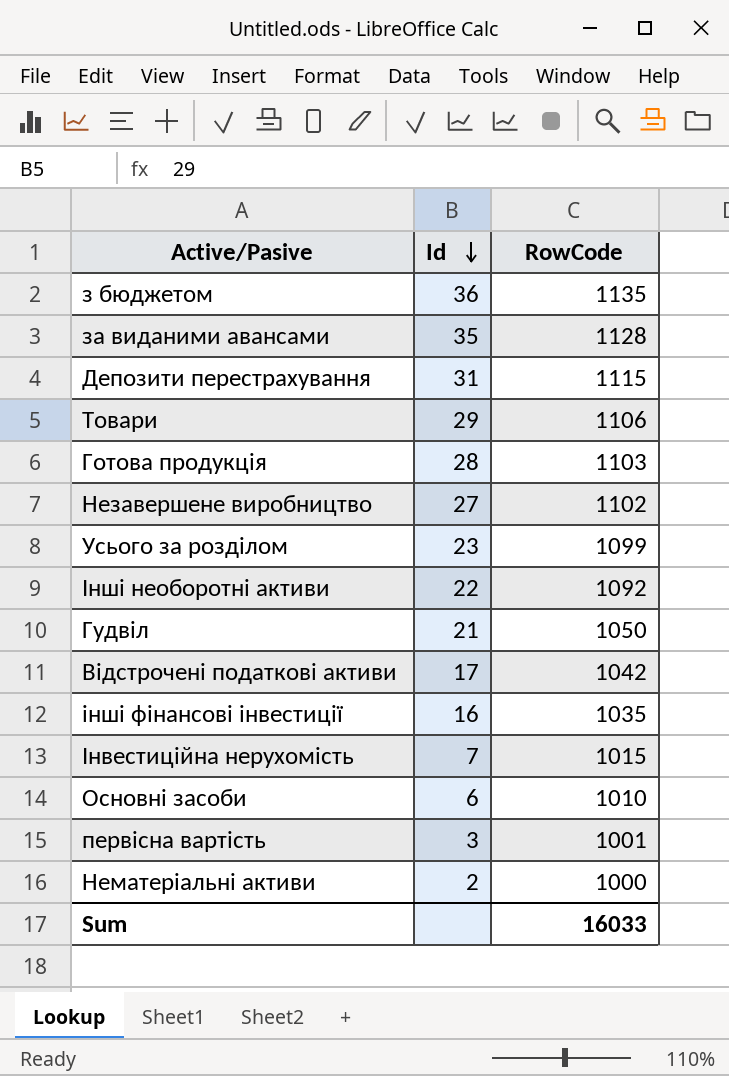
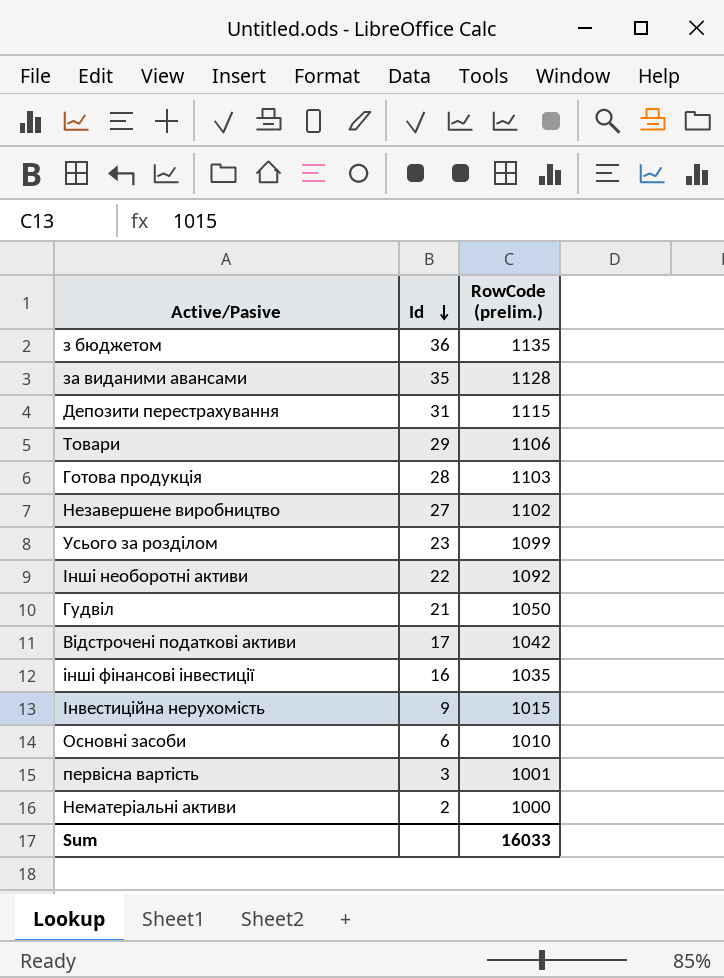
column name: RowCode -> RowCode (prelim.)
Інвестиційна нерухомість | Id: 7 -> 9

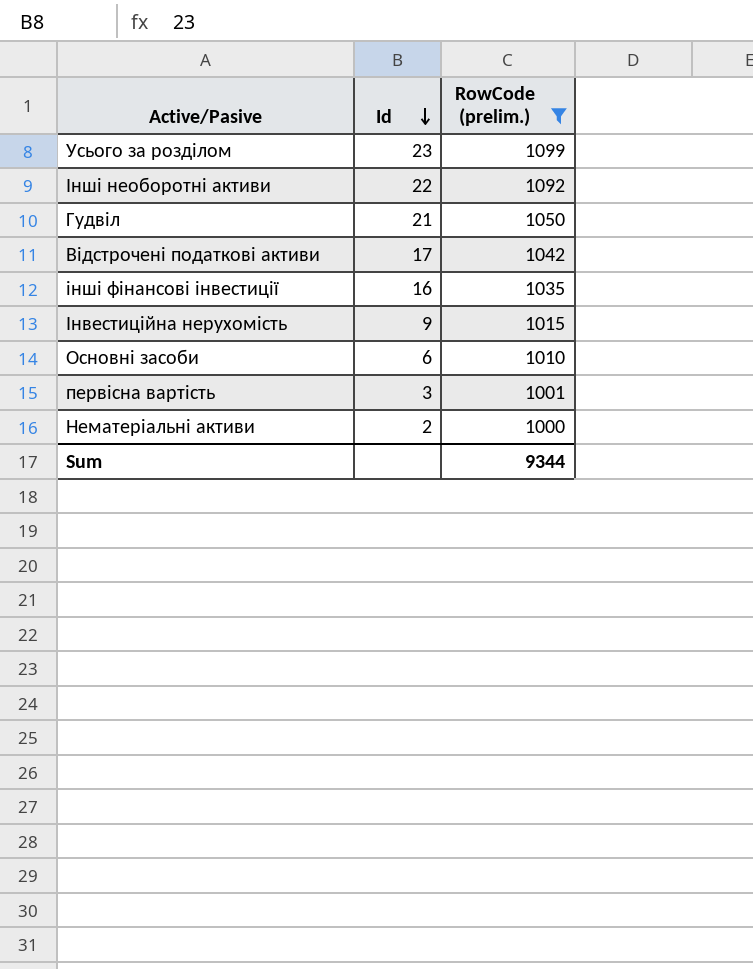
filter: none -> RowCode (prelim.) <= 1099
Sum | RowCode (prelim.): 16033 -> 9344

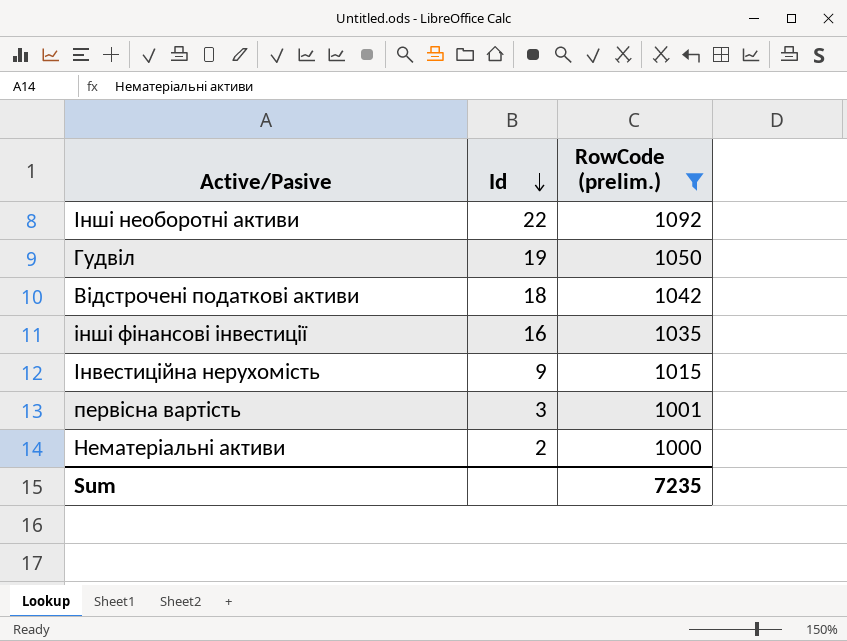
row Усього за розділом: 23 | 1099 -> none
row Основні засоби: 6 | 1010 -> none
Гудвіл | Id: 21 -> 19
Відстрочені податкові активи | Id: 17 -> 18
Sum | RowCode (prelim.): 9344 -> 7235

